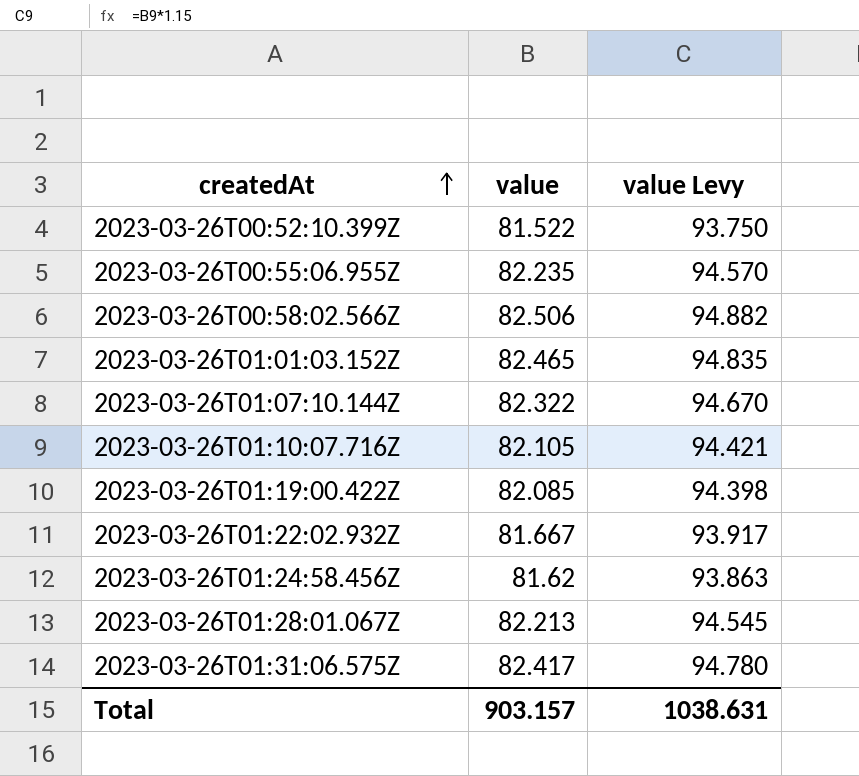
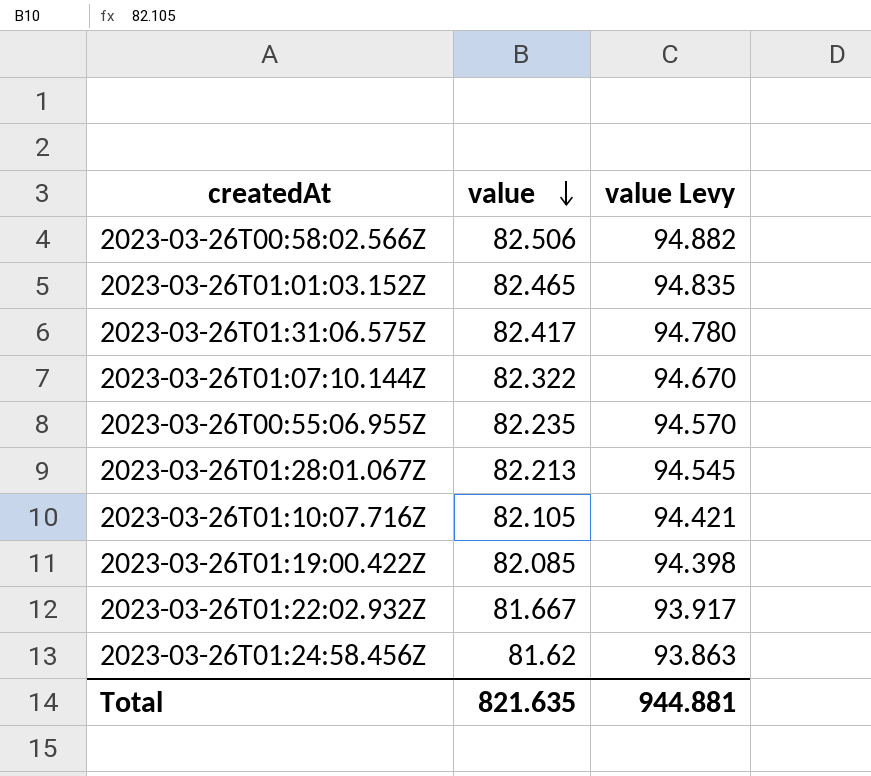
row order: createdAt ascending -> value descending
row 2023-03-26T00:52:10.399Z: 81.522 | 93.750 -> none
Total | value: 903.157 -> 821.635
Total | value Levy: 1038.631 -> 944.881

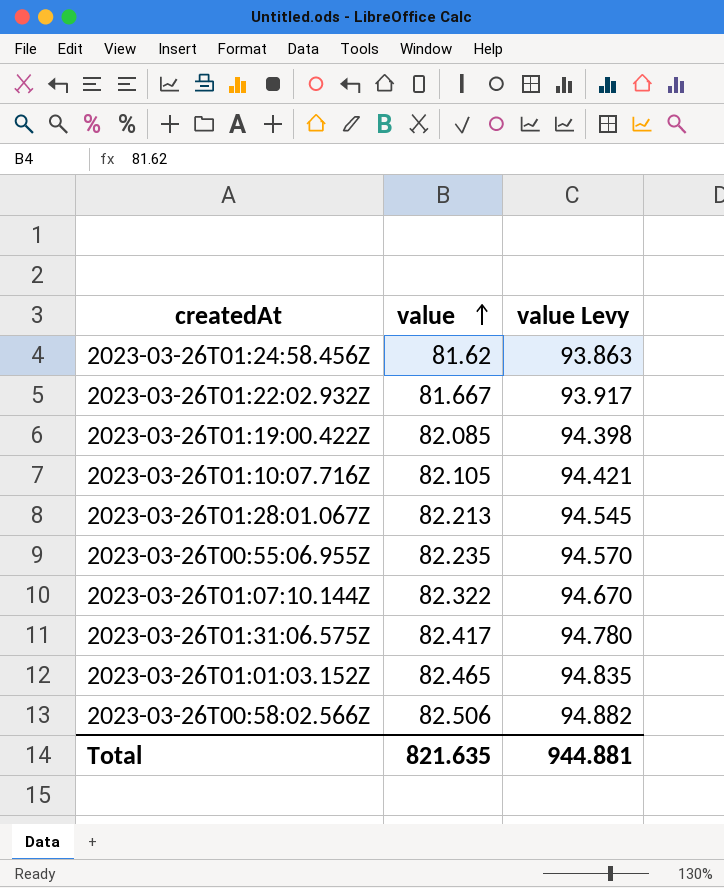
row order: value descending -> value ascending

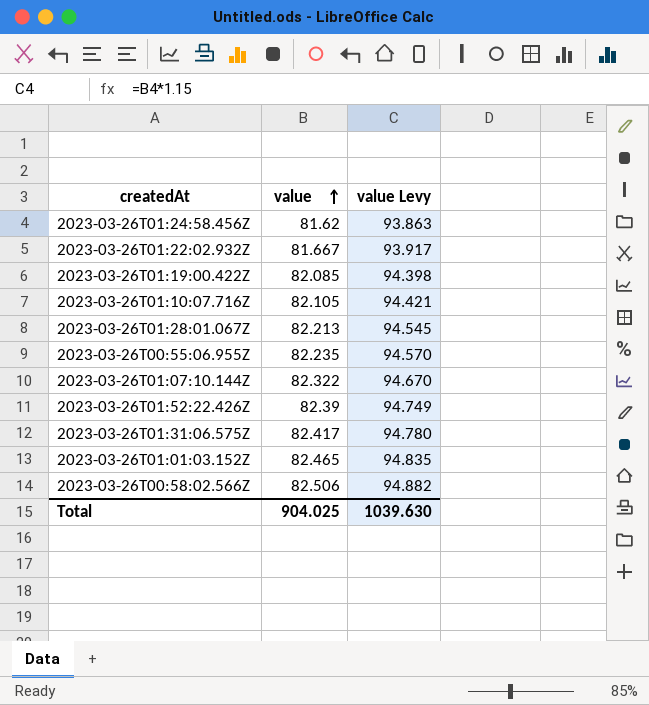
row 2023-03-26T01:52:22.426Z: none -> 82.39 | 94.749
Total | value: 821.635 -> 904.025
Total | value Levy: 944.881 -> 1039.630

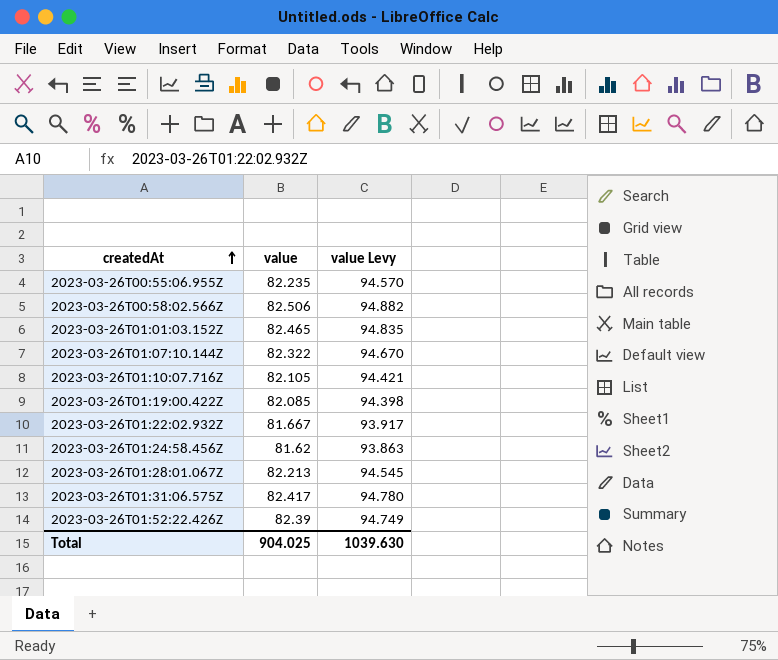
row order: value ascending -> createdAt ascending

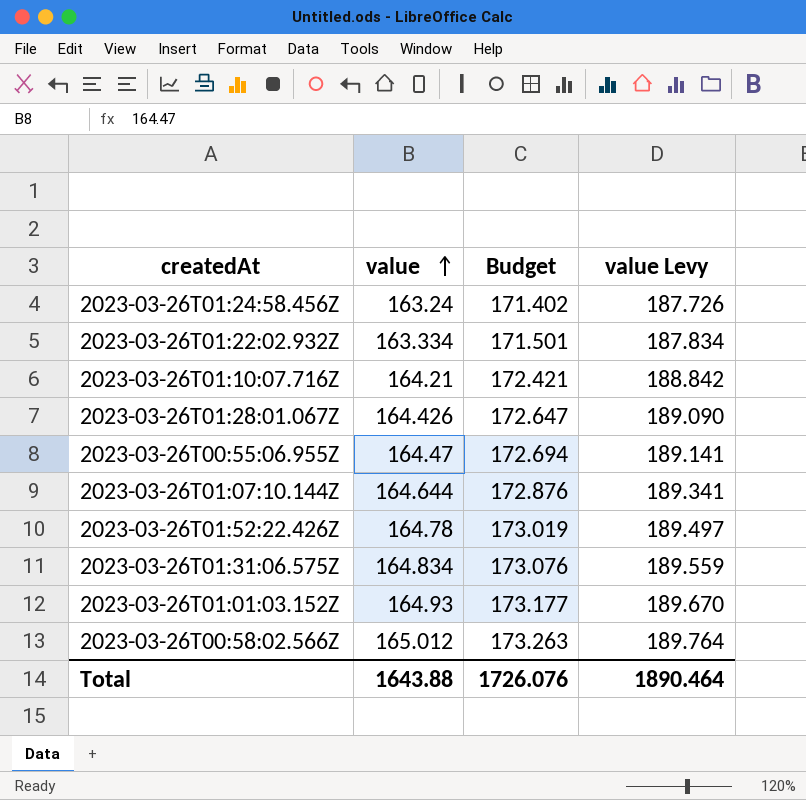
row order: createdAt ascending -> value ascending
column Budget | formula: none -> [value] * 1.05
row 2023-03-26T01:19:00.422Z: 82.085 | 94.398 -> none
2023-03-26T01:24:58.456Z | value: 81.62 -> 163.24
2023-03-26T01:24:58.456Z | value Levy: 93.863 -> 187.726
2023-03-26T01:22:02.932Z | value: 81.667 -> 163.334
2023-03-26T01:22:02.932Z | value Levy: 93.917 -> 187.834
2023-03-26T01:10:07.716Z | value: 82.105 -> 164.21
2023-03-26T01:10:07.716Z | value Levy: 94.421 -> 188.842
2023-03-26T01:28:01.067Z | value: 82.213 -> 164.426
2023-03-26T01:28:01.067Z | value Levy: 94.545 -> 189.090
2023-03-26T00:55:06.955Z | value: 82.235 -> 164.47
2023-03-26T00:55:06.955Z | value Levy: 94.570 -> 189.141
2023-03-26T01:07:10.144Z | value: 82.322 -> 164.644
2023-03-26T01:07:10.144Z | value Levy: 94.670 -> 189.341
2023-03-26T01:52:22.426Z | value: 82.39 -> 164.78
2023-03-26T01:52:22.426Z | value Levy: 94.749 -> 189.497
2023-03-26T01:31:06.575Z | value: 82.417 -> 164.834
2023-03-26T01:31:06.575Z | value Levy: 94.780 -> 189.559
2023-03-26T01:01:03.152Z | value: 82.465 -> 164.93
2023-03-26T01:01:03.152Z | value Levy: 94.835 -> 189.670
2023-03-26T00:58:02.566Z | value: 82.506 -> 165.012
2023-03-26T00:58:02.566Z | value Levy: 94.882 -> 189.764
Total | value: 904.025 -> 1643.88
Total | value Levy: 1039.630 -> 1890.464

